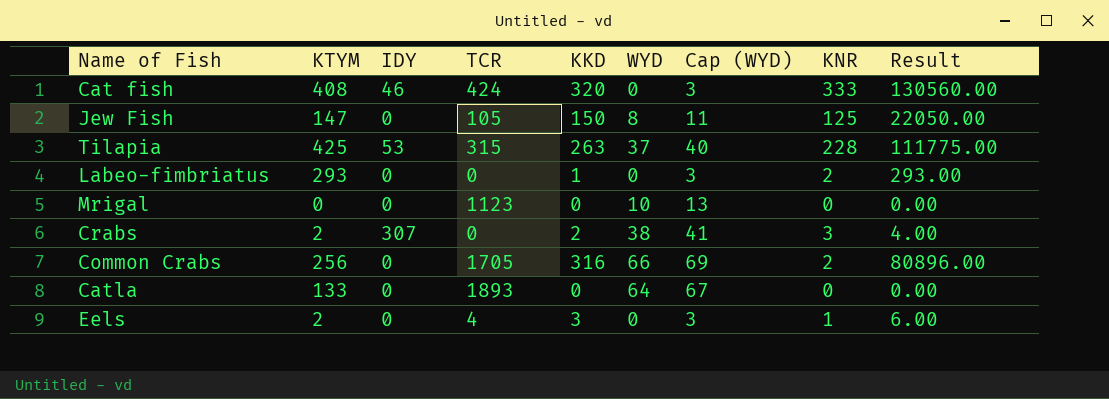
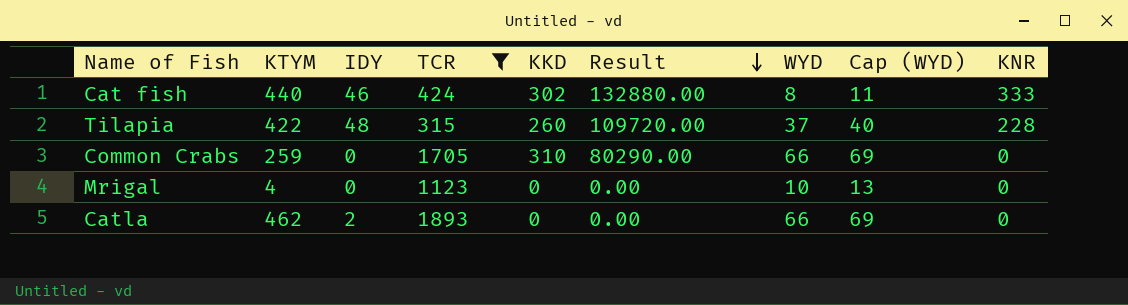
filter: none -> TCR >= 315
row order: none -> Result descending
column Result | position: 9 -> 6
Cat fish | KTYM: 408 -> 440
Cat fish | KKD: 320 -> 302
Cat fish | Result: 130560.00 -> 132880.00
Cat fish | WYD: 0 -> 8
Cat fish | Cap (WYD): 3 -> 11
Tilapia | KTYM: 425 -> 422
Tilapia | IDY: 53 -> 48
Tilapia | KKD: 263 -> 260
Tilapia | Result: 111775.00 -> 109720.00
Common Crabs | KTYM: 256 -> 259
Common Crabs | KKD: 316 -> 310
Common Crabs | Result: 80896.00 -> 80290.00
Common Crabs | KNR: 2 -> 0
Mrigal | KTYM: 0 -> 4
Catla | KTYM: 133 -> 462
Catla | IDY: 0 -> 2
Catla | WYD: 64 -> 66
Catla | Cap (WYD): 67 -> 69

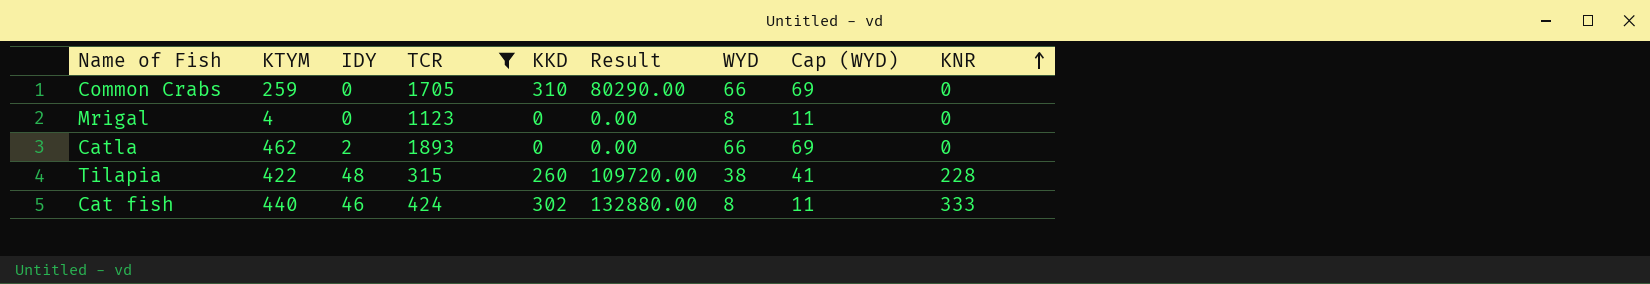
row order: Result descending -> KNR ascending
Mrigal | WYD: 10 -> 8
Mrigal | Cap (WYD): 13 -> 11
Tilapia | WYD: 37 -> 38
Tilapia | Cap (WYD): 40 -> 41

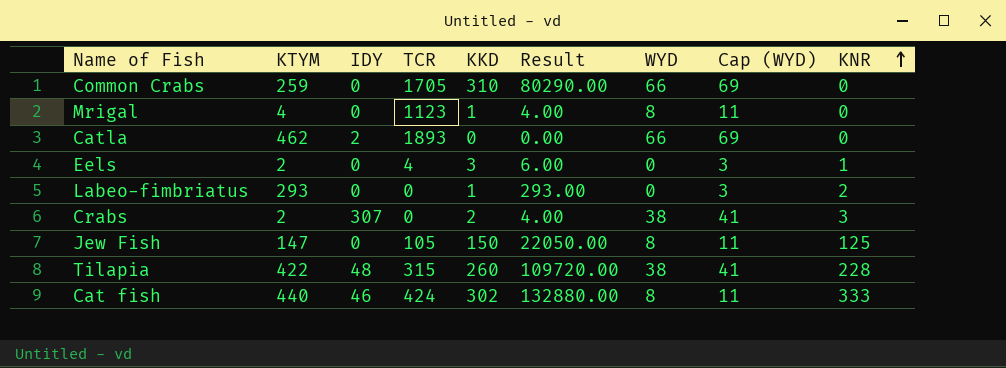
filter: TCR >= 315 -> none
Mrigal | KKD: 0 -> 1
Mrigal | Result: 0.00 -> 4.00

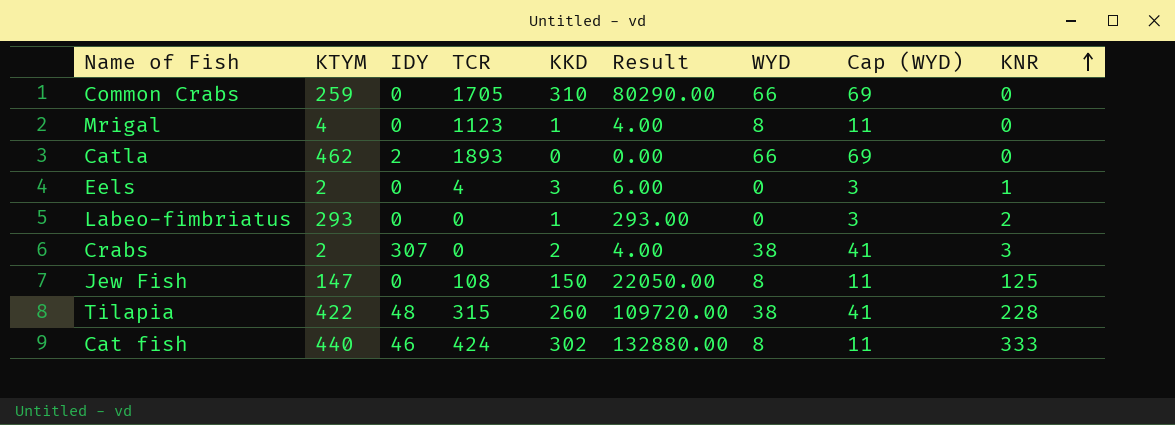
Jew Fish | TCR: 105 -> 108

